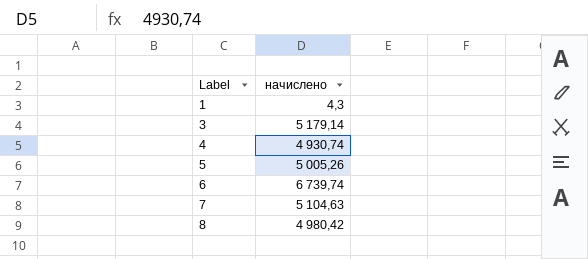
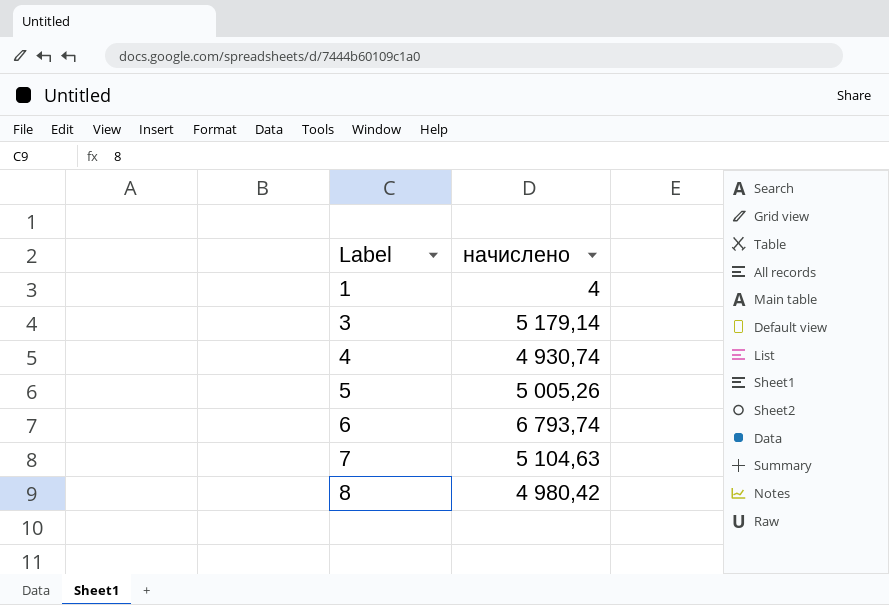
1 | начислено: 4,3 -> 4
6 | начислено: 6 739,74 -> 6 793,74

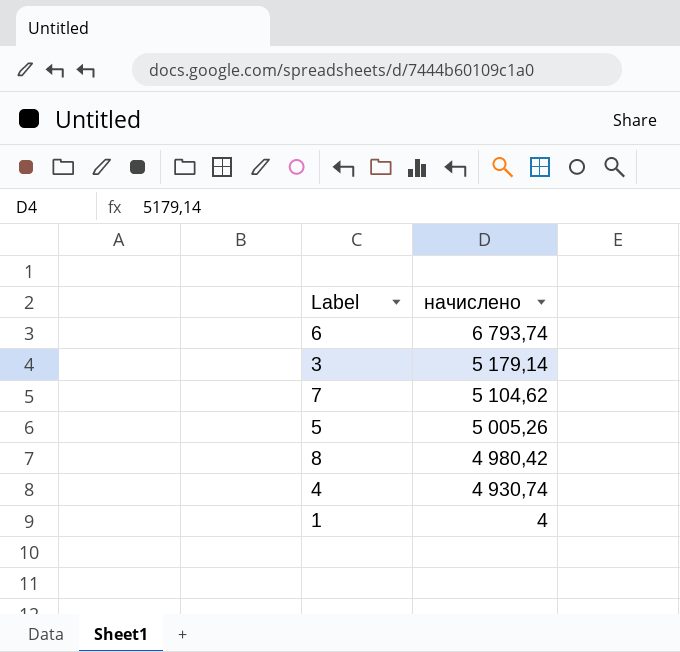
row order: Label ascending -> начислено descending
7 | начислено: 5 104,63 -> 5 104,62

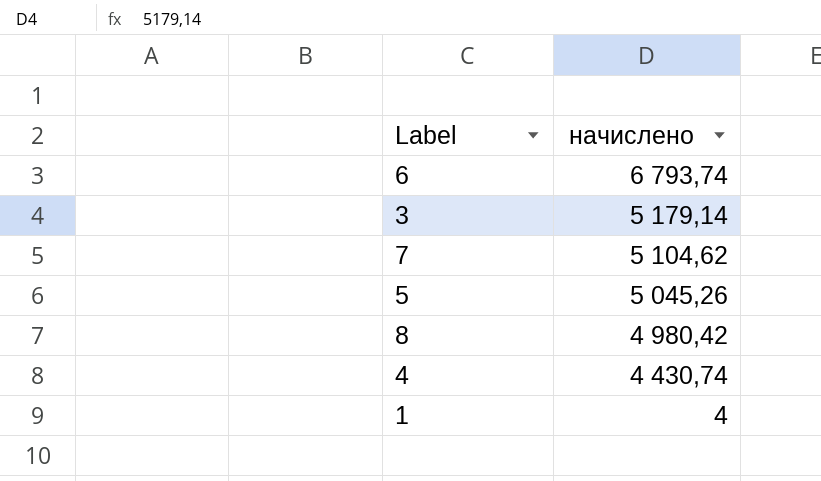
5 | начислено: 5 005,26 -> 5 045,26
4 | начислено: 4 930,74 -> 4 430,74

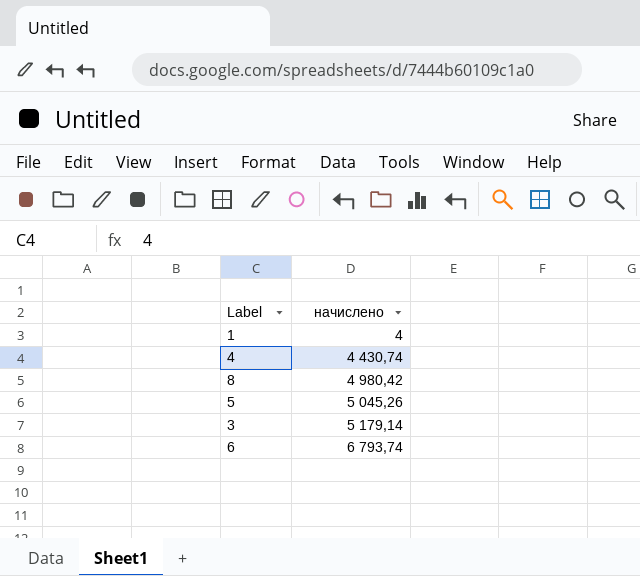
row order: начислено descending -> начислено ascending
row 7: 5 104,62 -> none

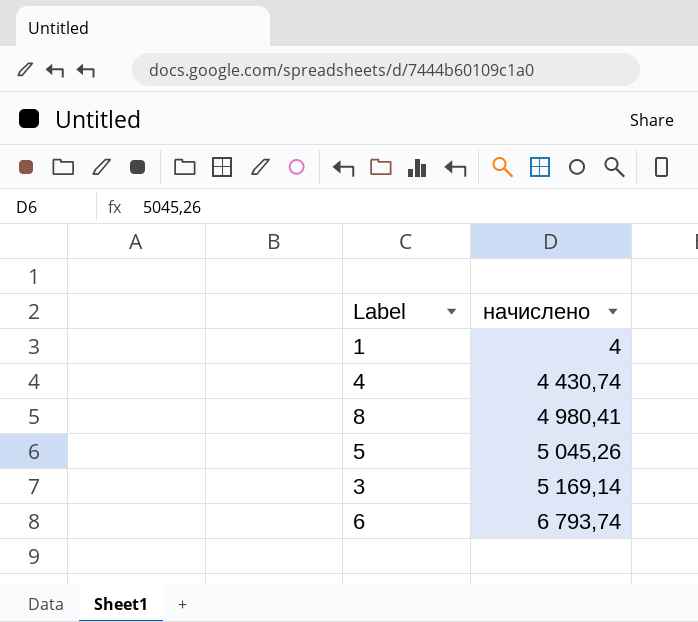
8 | начислено: 4 980,42 -> 4 980,41
3 | начислено: 5 179,14 -> 5 169,14

